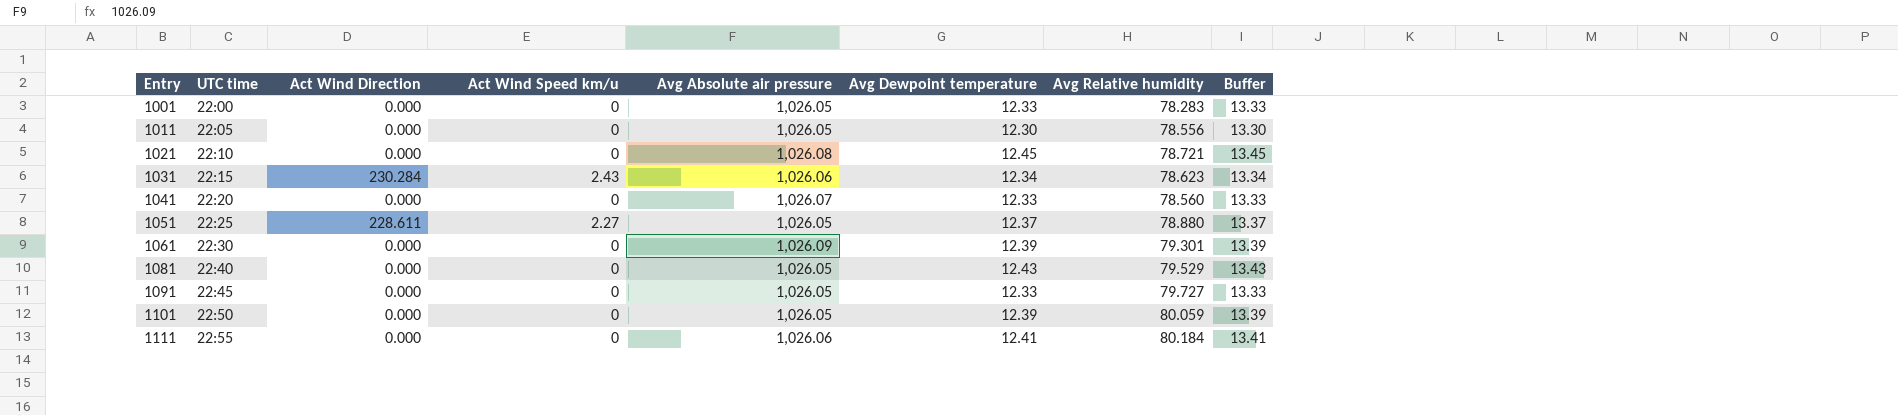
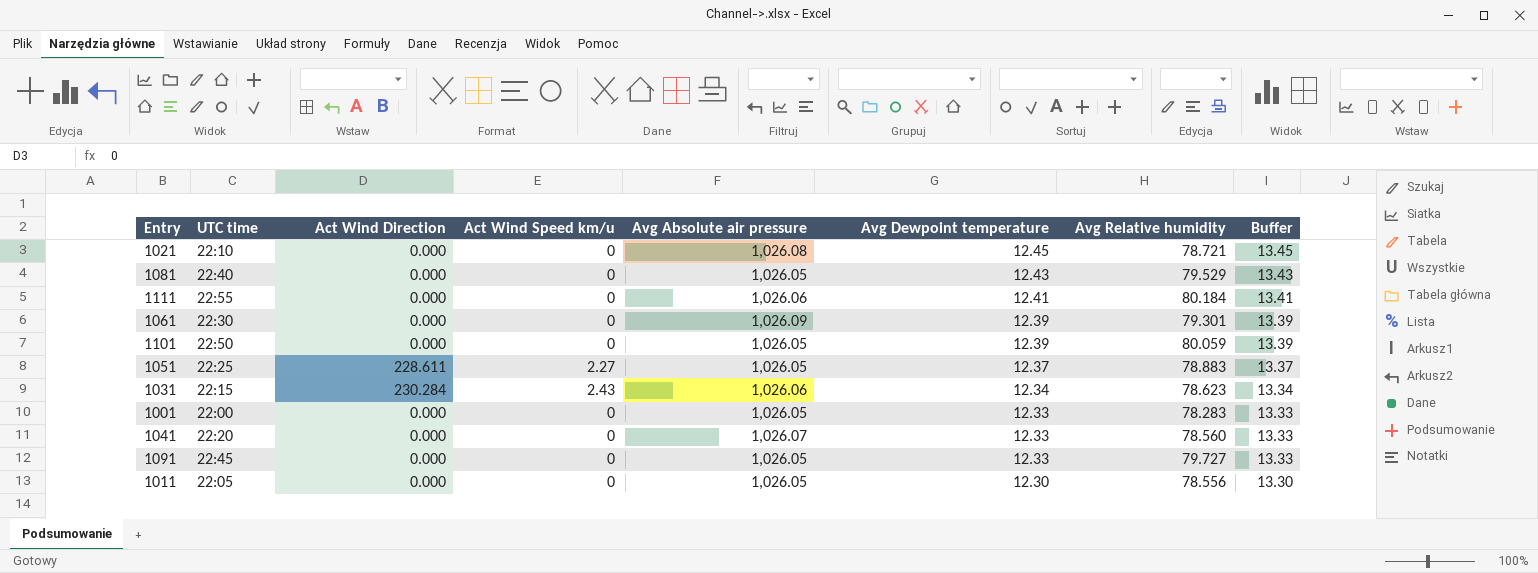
row order: Entry ascending -> Avg Dewpoint temperature descending
1051 | Avg Relative humidity: 78.880 -> 78.883

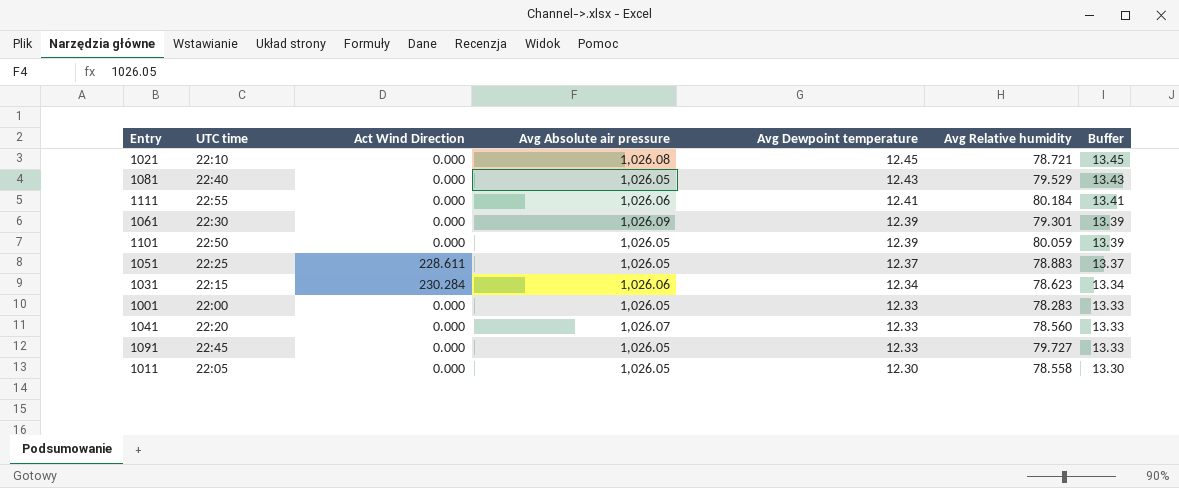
column Act Wind Speed km/u | position: 4 -> none
1011 | Avg Relative humidity: 78.556 -> 78.558

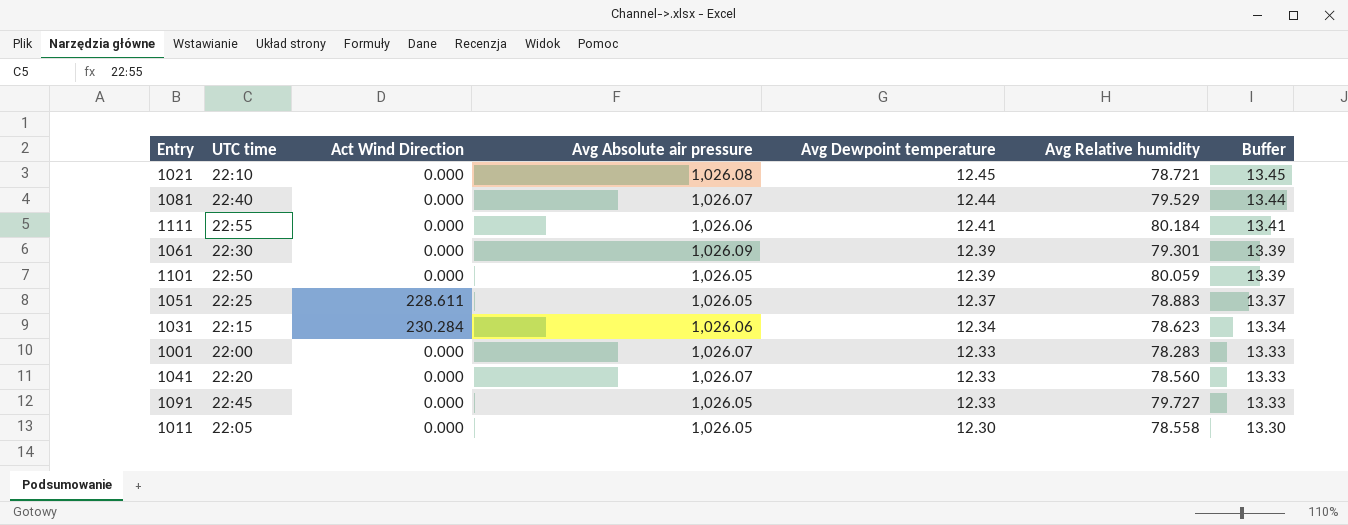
1081 | Avg Absolute air pressure: 1,026.05 -> 1,026.07
1081 | Avg Dewpoint temperature: 12.43 -> 12.44
1081 | Buffer: 13.43 -> 13.44
1001 | Avg Absolute air pressure: 1,026.05 -> 1,026.07

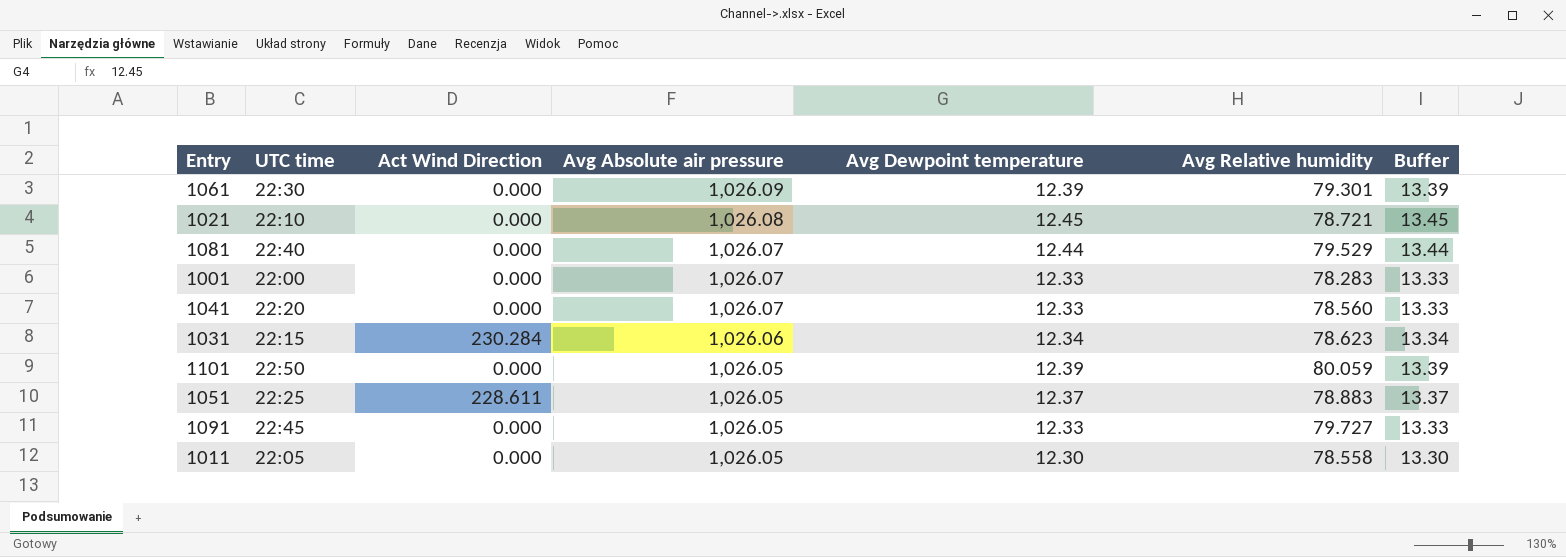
row order: Avg Dewpoint temperature descending -> Avg Absolute air pressure descending
row 1111: 22:55 | 0.000 | 1,026.06 | 12.41 | 80.184 | 13.41 -> none

